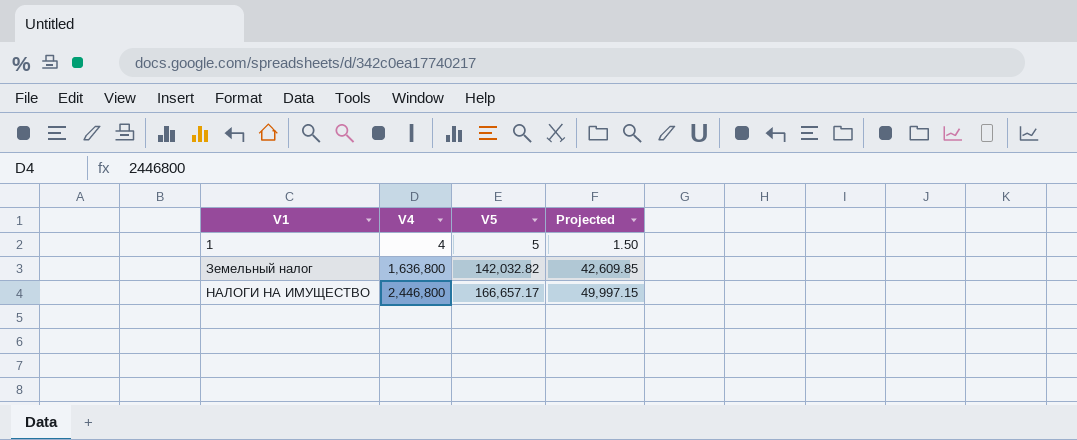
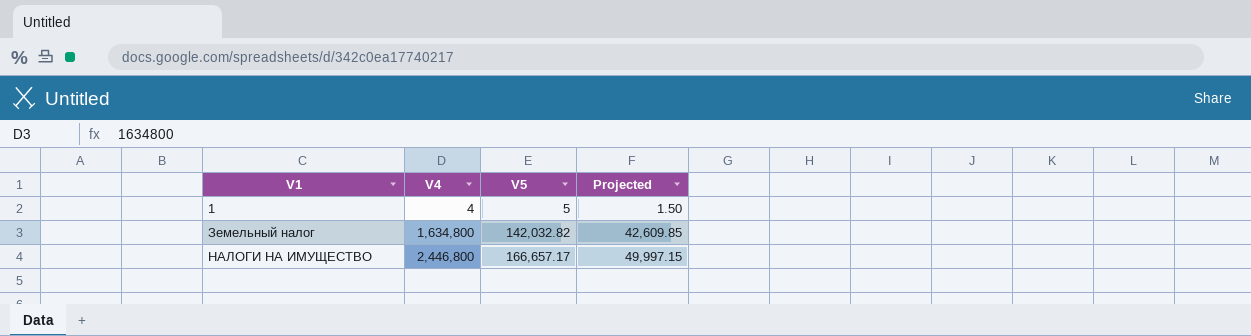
Земельный налог | V4: 1,636,800 -> 1,634,800

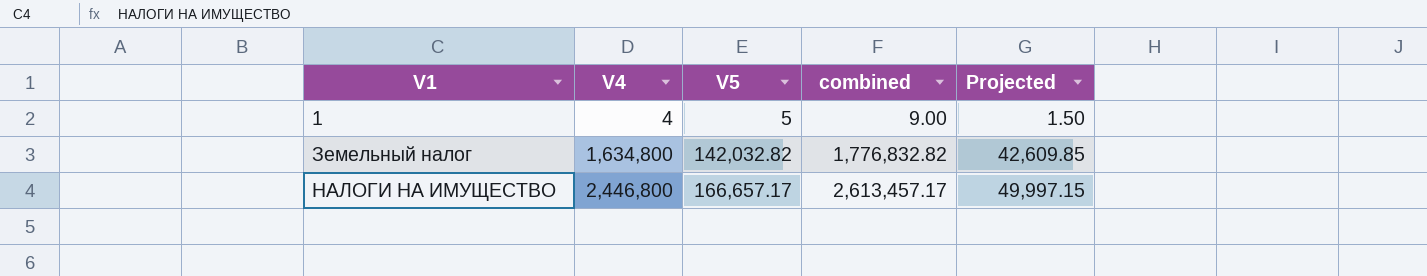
column combined | formula: none -> [V4] + [V5]

